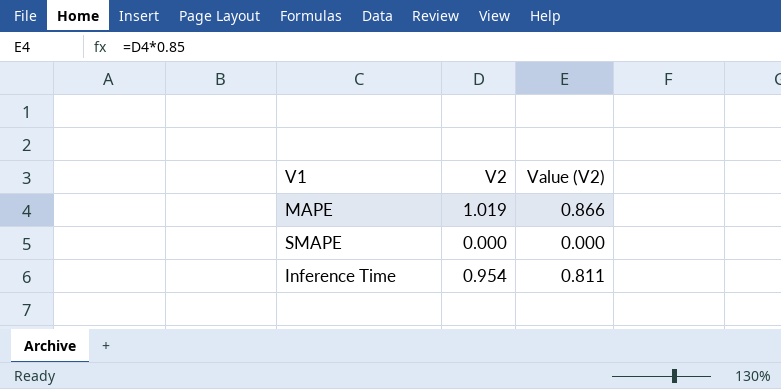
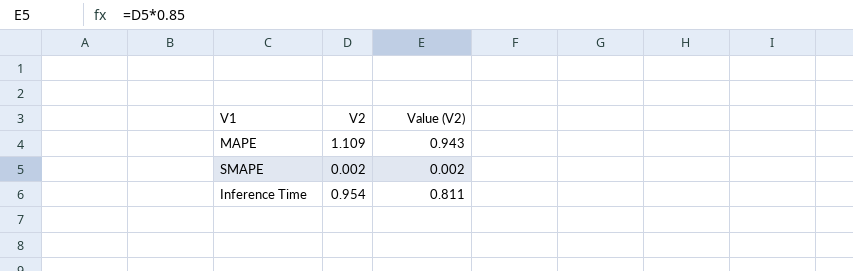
MAPE | V2: 1.019 -> 1.109
MAPE | Value (V2): 0.866 -> 0.943
SMAPE | V2: 0.000 -> 0.002
SMAPE | Value (V2): 0.000 -> 0.002

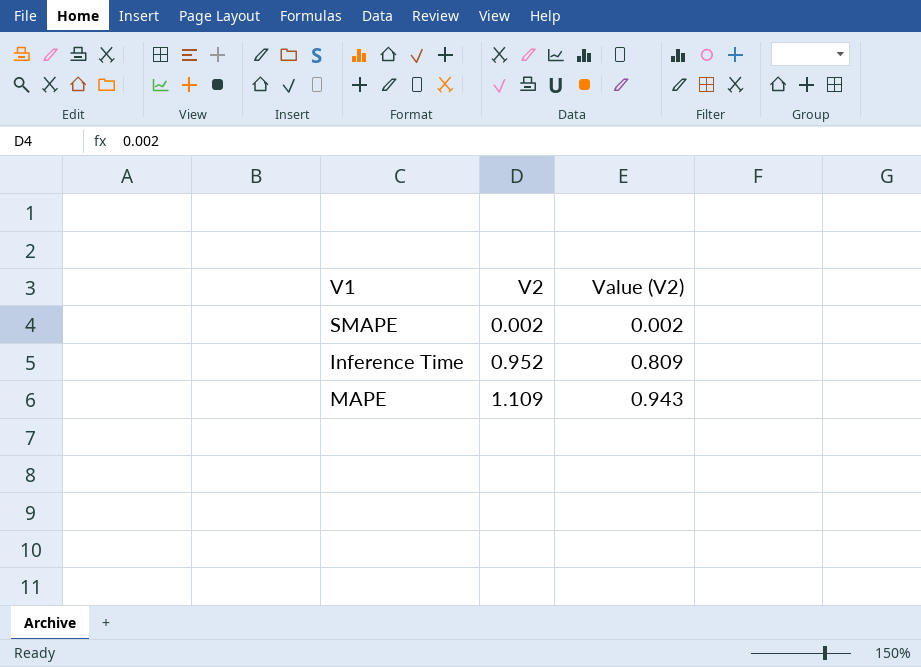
row order: none -> V2 ascending
Inference Time | V2: 0.954 -> 0.952
Inference Time | Value (V2): 0.811 -> 0.809

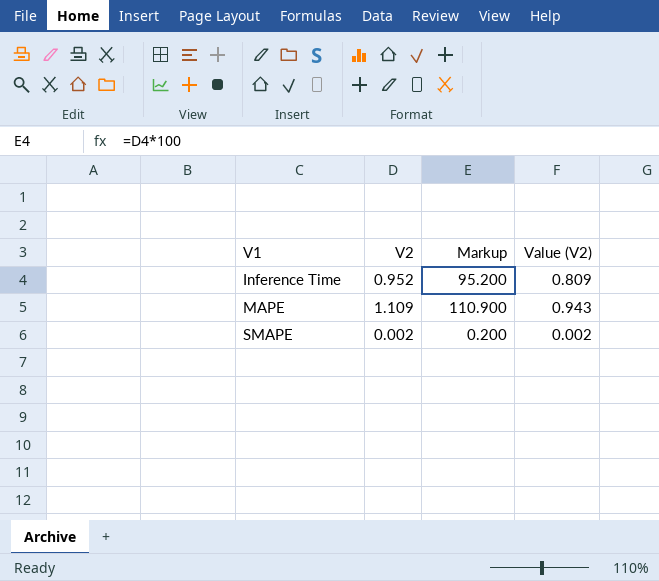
row order: V2 ascending -> V1 ascending
column Markup | formula: none -> [V2] * 100

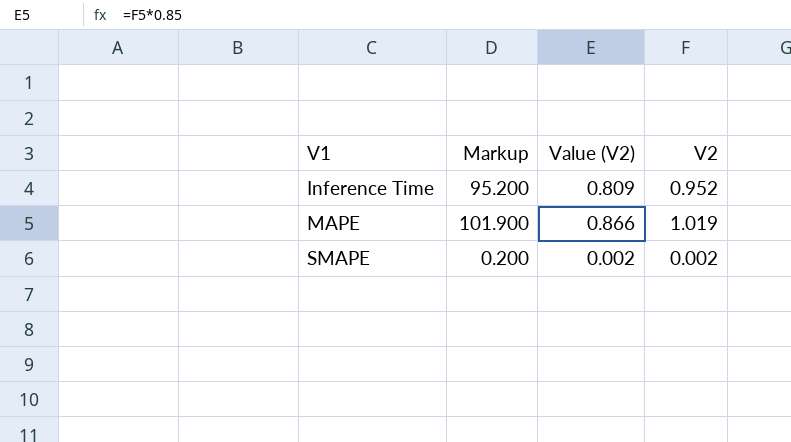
column V2 | position: 2 -> 4
MAPE | Markup: 110.900 -> 101.900
MAPE | Value (V2): 0.943 -> 0.866
MAPE | V2: 1.109 -> 1.019

